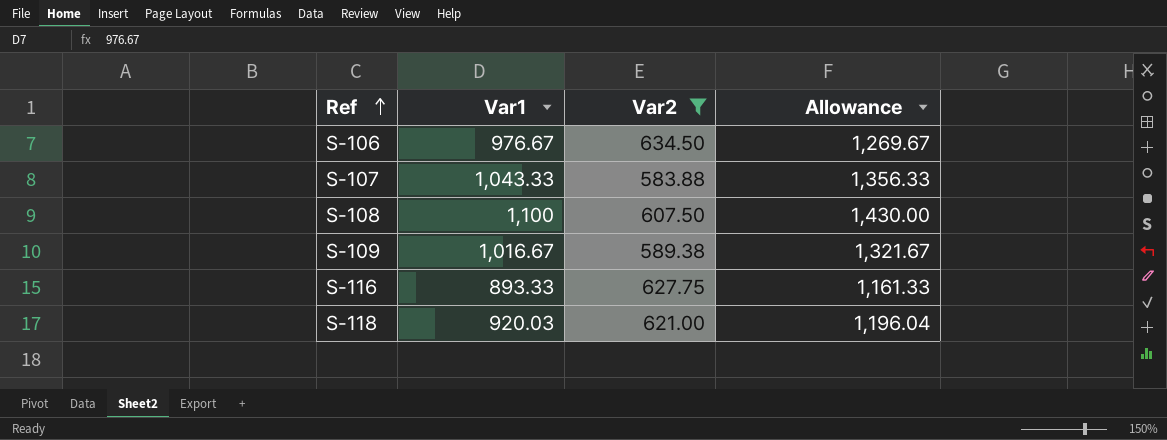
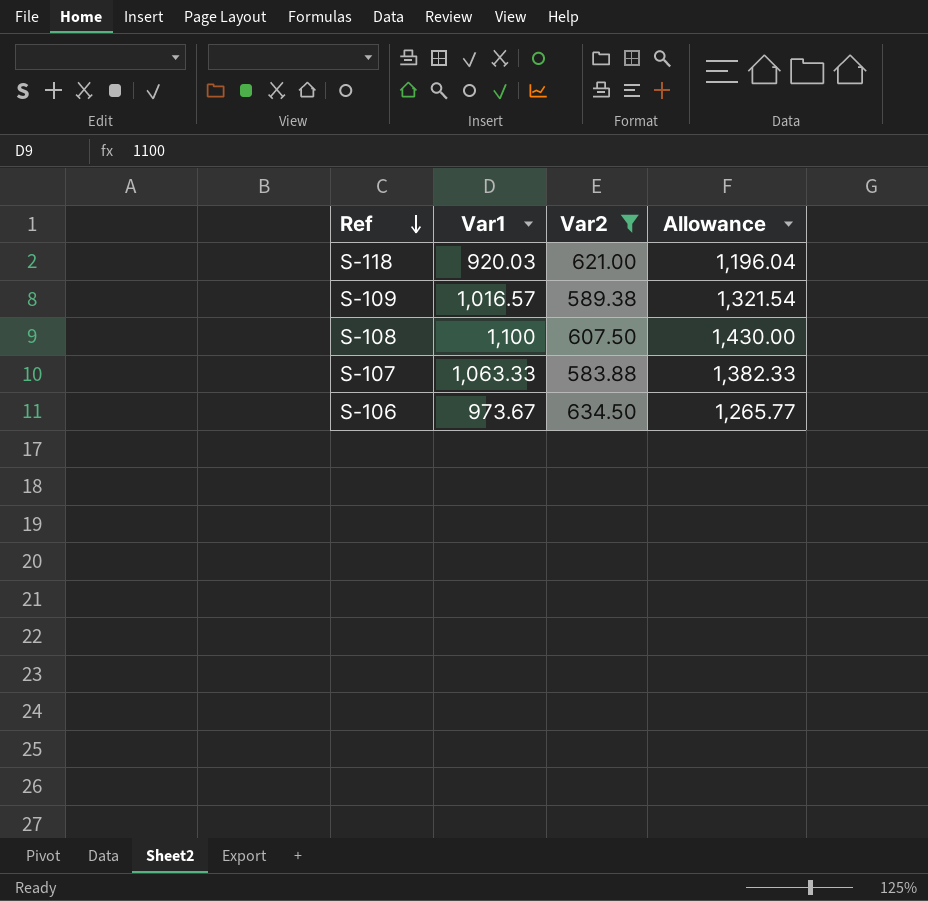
row order: Ref ascending -> Ref descending
row S-116: 893.33 | 627.75 | 1,161.33 -> none
S-109 | Var1: 1,016.67 -> 1,016.57
S-109 | Allowance: 1,321.67 -> 1,321.54
S-107 | Var1: 1,043.33 -> 1,063.33
S-107 | Allowance: 1,356.33 -> 1,382.33
S-106 | Var1: 976.67 -> 973.67
S-106 | Allowance: 1,269.67 -> 1,265.77

